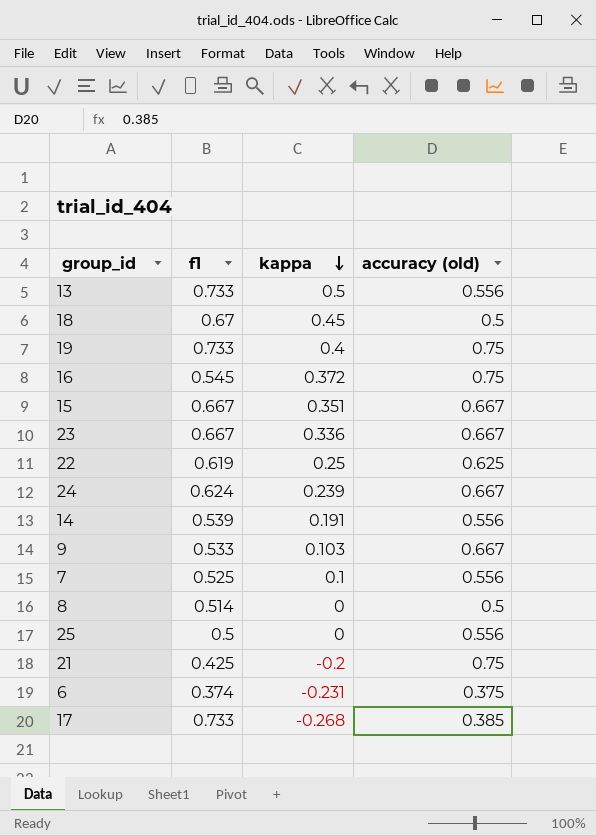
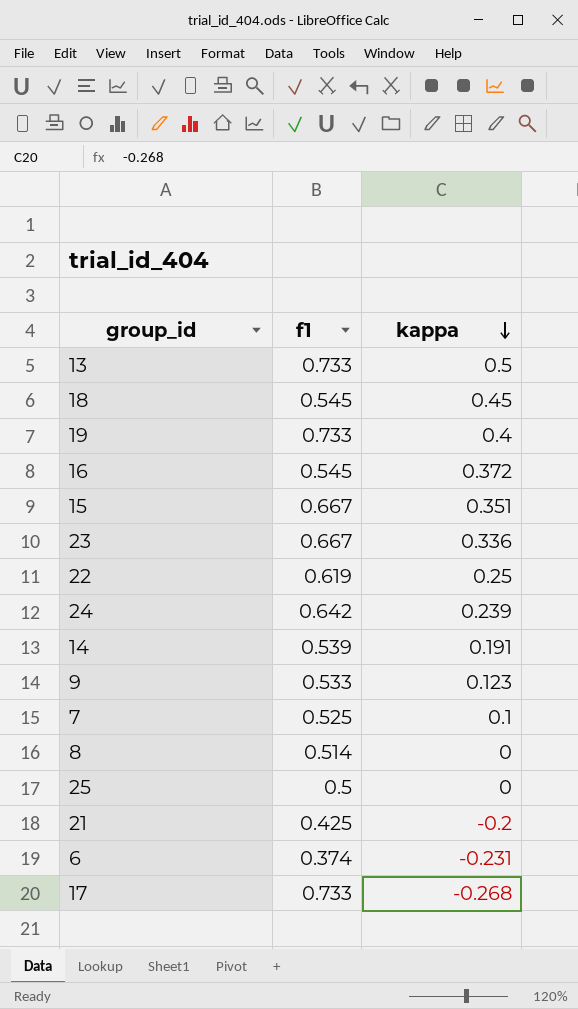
column accuracy (old) | position: 4 -> none
18 | f1: 0.67 -> 0.545
24 | f1: 0.624 -> 0.642
9 | kappa: 0.103 -> 0.123

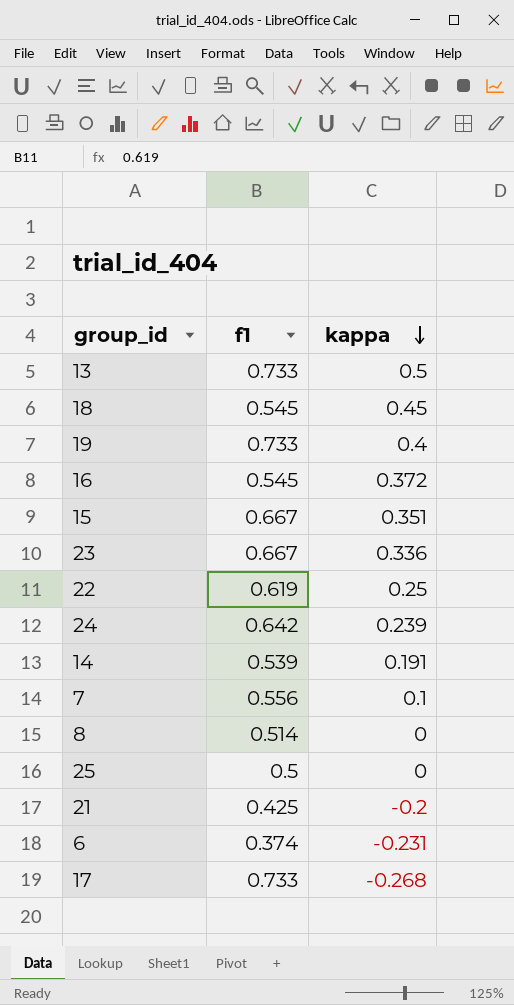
row 9: 0.533 | 0.123 -> none
7 | f1: 0.525 -> 0.556

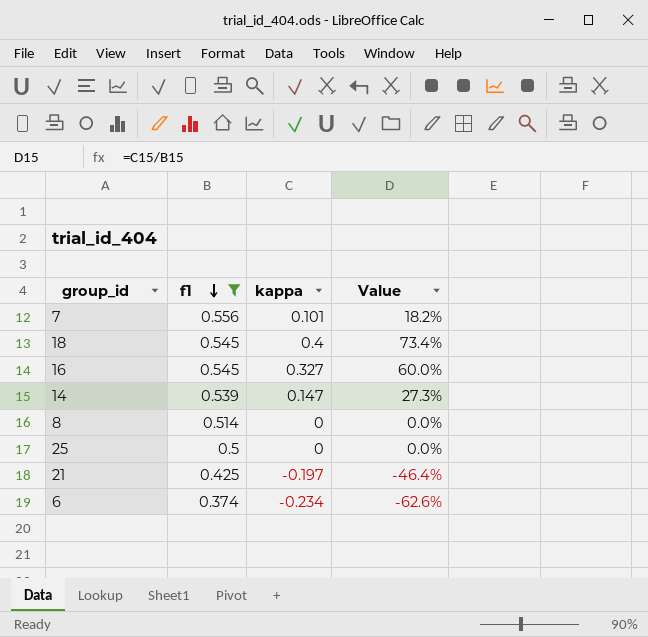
filter: none -> f1 <= 0.556
row order: kappa descending -> f1 descending
column Value | formula: none -> [kappa] / [f1]
7 | kappa: 0.1 -> 0.101
18 | kappa: 0.45 -> 0.4
16 | kappa: 0.372 -> 0.327
14 | kappa: 0.191 -> 0.147
21 | kappa: -0.2 -> -0.197
6 | kappa: -0.231 -> -0.234

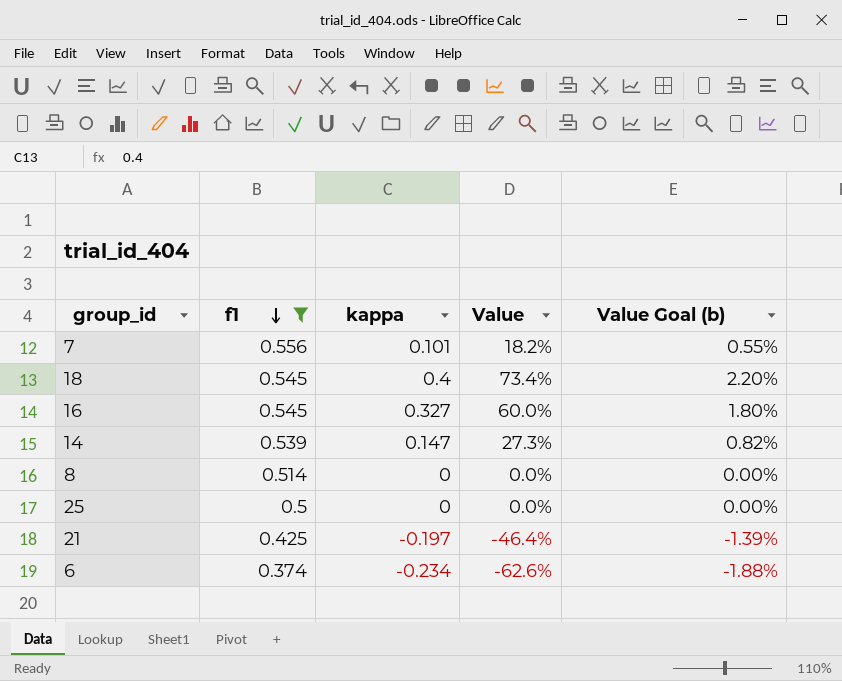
column Value Goal (b) | formula: none -> [Value] * 0.03

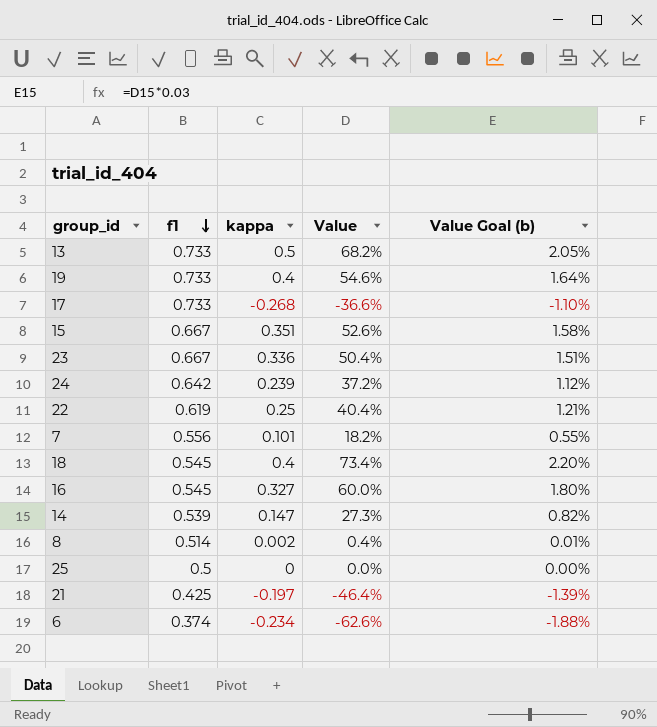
filter: f1 <= 0.556 -> none
8 | kappa: 0 -> 0.002
8 | Value: 0.0% -> 0.4%
8 | Value Goal (b): 0.00% -> 0.01%

